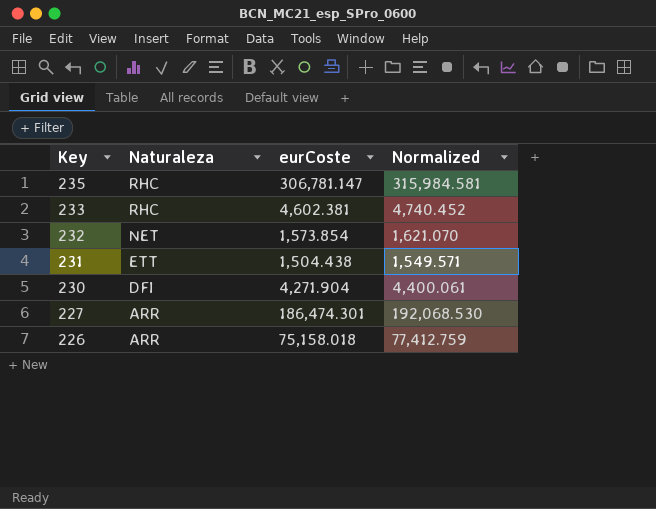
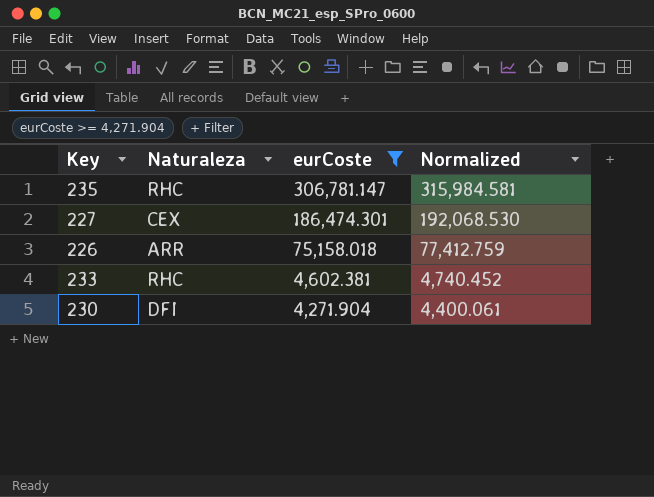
filter: none -> eurCoste >= 4,271.904
row order: Key descending -> eurCoste descending
227 | Naturaleza: ARR -> CEX

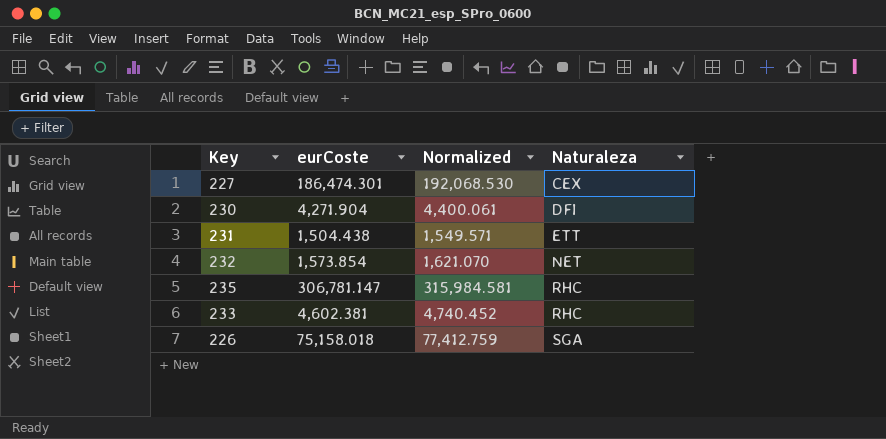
filter: eurCoste >= 4,271.904 -> none
row order: eurCoste descending -> Naturaleza ascending
column Naturaleza | position: 2 -> 4
226 | Naturaleza: ARR -> SGA

